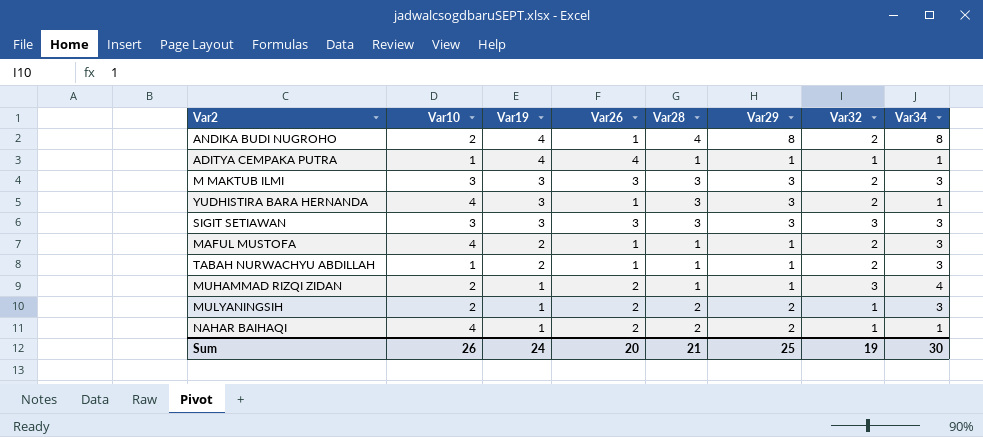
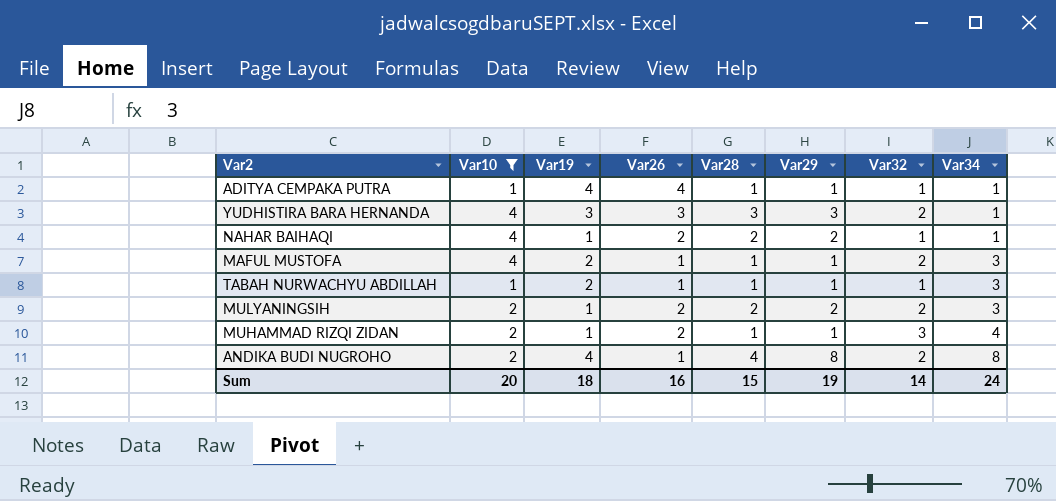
filter: none -> Var10 != 3
row order: Var19 descending -> Var34 ascending
YUDHISTIRA BARA HERNANDA | Var26: 1 -> 3
TABAH NURWACHYU ABDILLAH | Var32: 2 -> 1
MULYANINGSIH | Var32: 1 -> 2
Sum | Var10: 26 -> 20
Sum | Var19: 24 -> 18
Sum | Var26: 20 -> 16
Sum | Var28: 21 -> 15
Sum | Var29: 25 -> 19
Sum | Var32: 19 -> 14
Sum | Var34: 30 -> 24

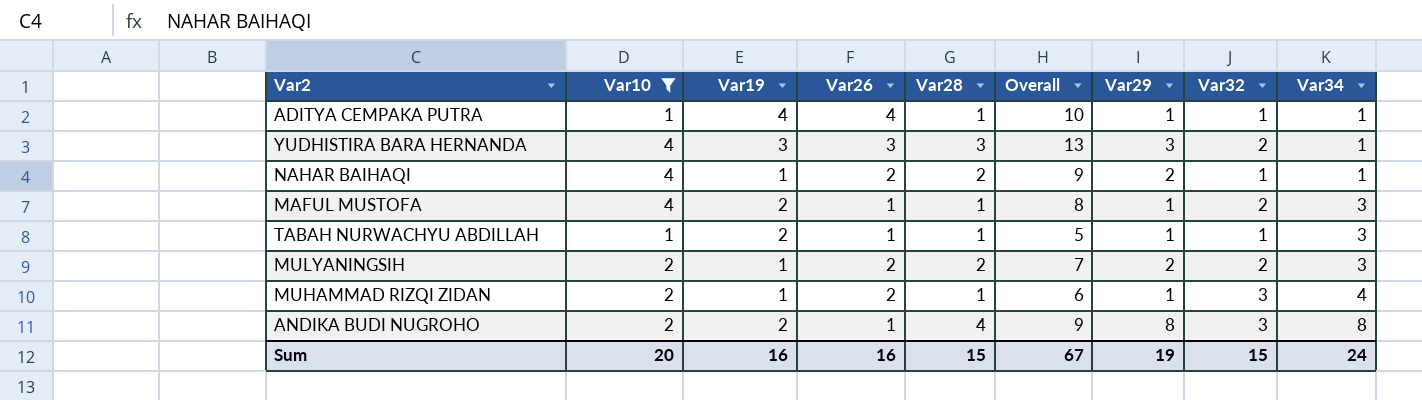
column Overall | formula: none -> [Var10] + [Var19] + [Var26] + [Var28]
ANDIKA BUDI NUGROHO | Var19: 4 -> 2
ANDIKA BUDI NUGROHO | Var32: 2 -> 3
Sum | Var19: 18 -> 16
Sum | Var32: 14 -> 15

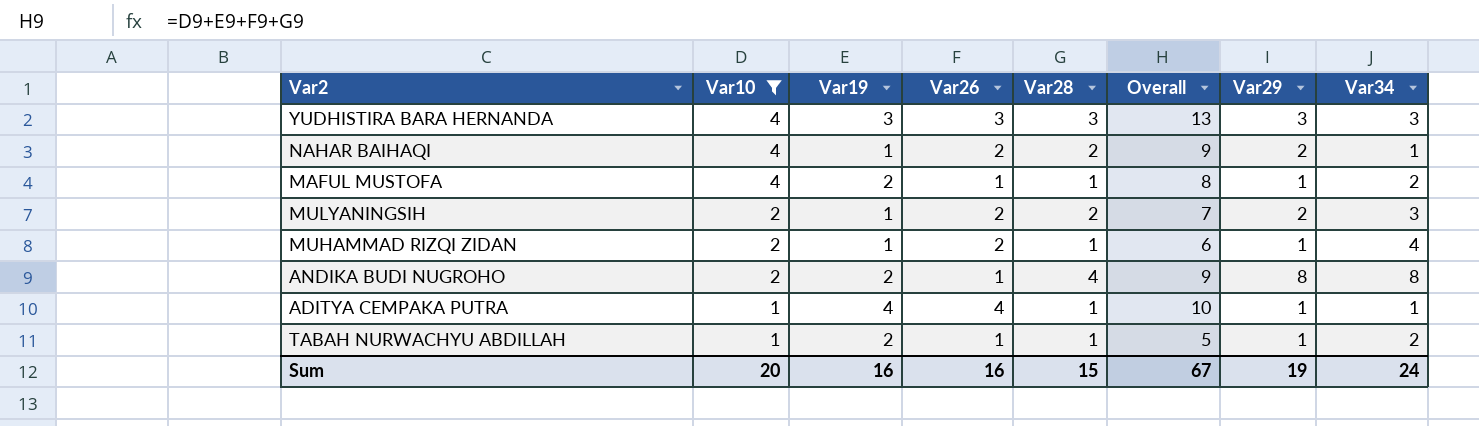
row order: Var34 ascending -> Var10 descending
column Var32 | position: 8 -> none
YUDHISTIRA BARA HERNANDA | Var34: 1 -> 3
MAFUL MUSTOFA | Var34: 3 -> 2
TABAH NURWACHYU ABDILLAH | Var34: 3 -> 2

